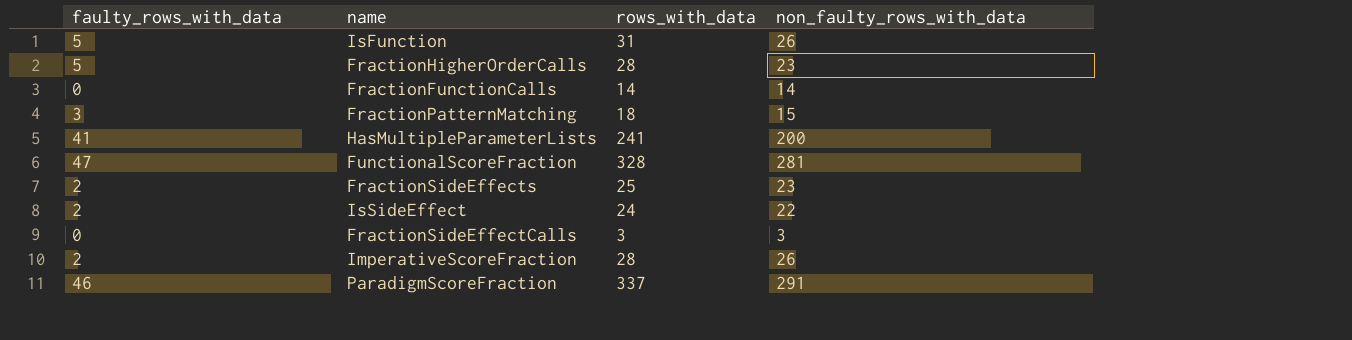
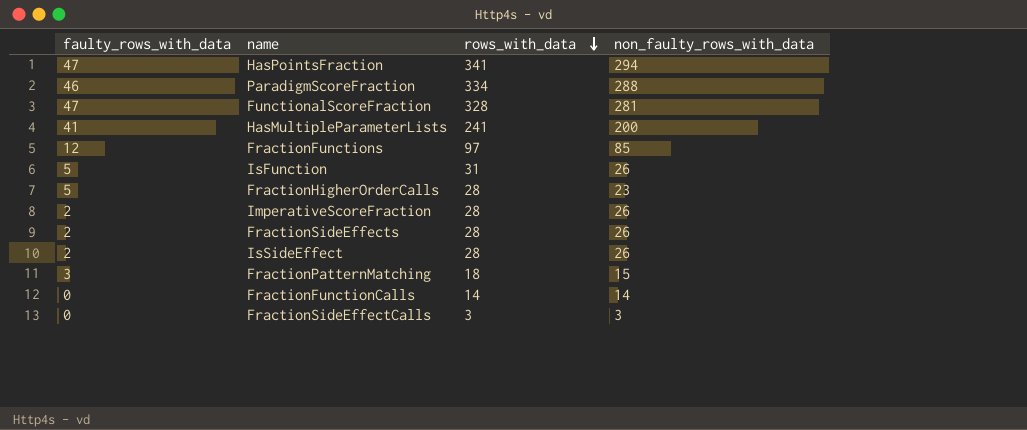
row order: none -> rows_with_data descending
row HasPointsFraction: none -> 47 | 341 | 294
ParadigmScoreFraction | rows_with_data: 337 -> 334
ParadigmScoreFraction | non_faulty_rows_with_data: 291 -> 288
row FractionFunctions: none -> 12 | 97 | 85
FractionSideEffects | rows_with_data: 25 -> 28
FractionSideEffects | non_faulty_rows_with_data: 23 -> 26
IsSideEffect | rows_with_data: 24 -> 28
IsSideEffect | non_faulty_rows_with_data: 22 -> 26

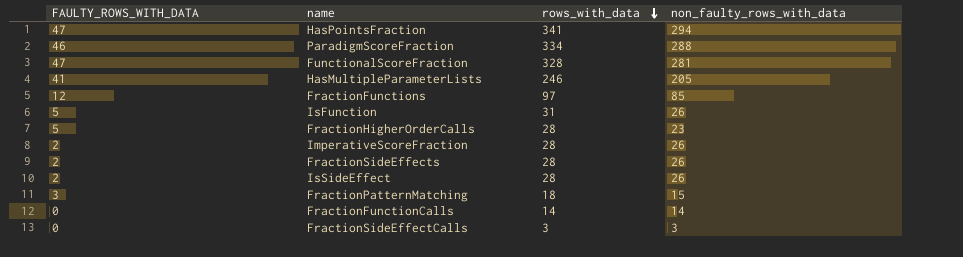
column name: faulty_rows_with_data -> FAULTY_ROWS_WITH_DATA
HasMultipleParameterLists | rows_with_data: 241 -> 246
HasMultipleParameterLists | non_faulty_rows_with_data: 200 -> 205

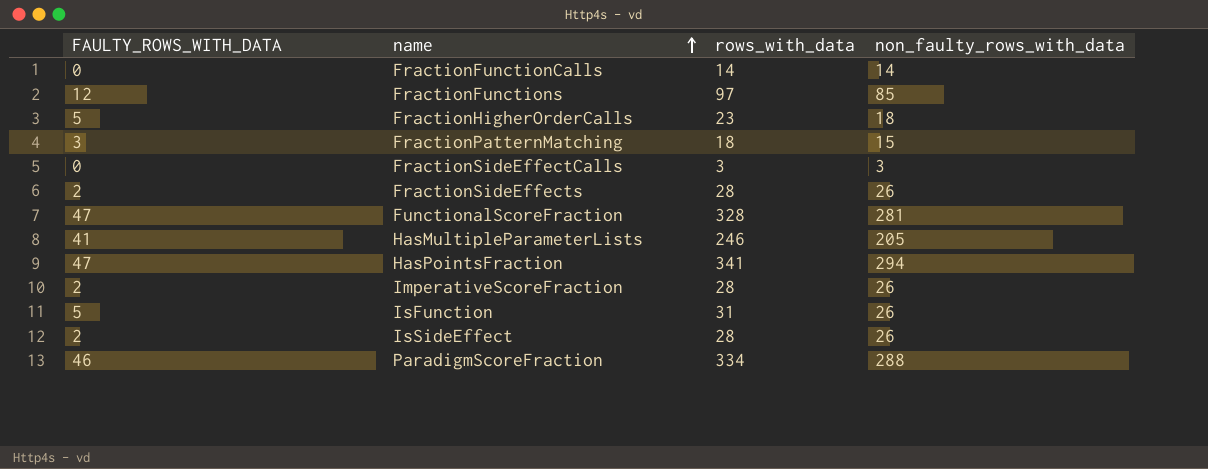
row order: rows_with_data descending -> name ascending
FractionHigherOrderCalls | rows_with_data: 28 -> 23
FractionHigherOrderCalls | non_faulty_rows_with_data: 23 -> 18

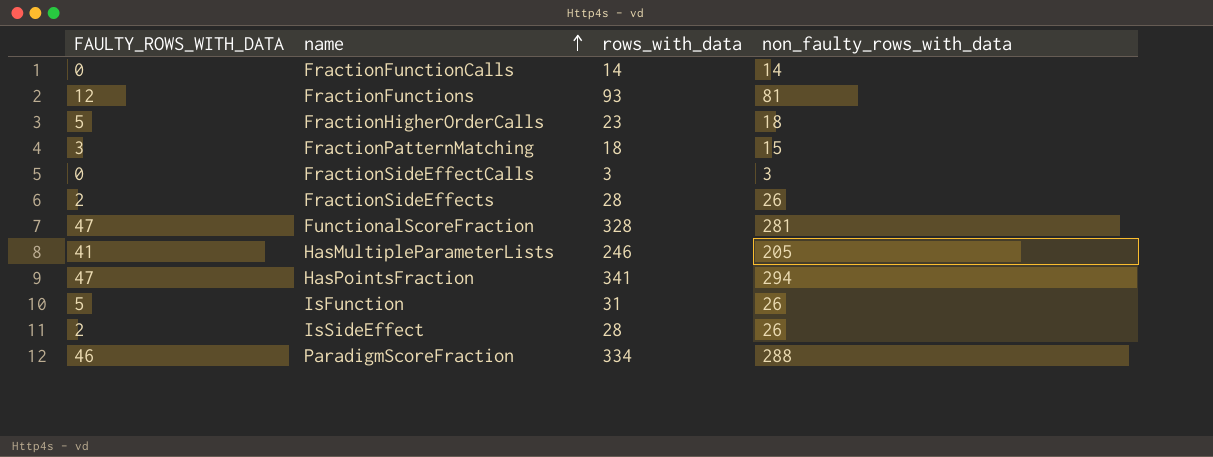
row ImperativeScoreFraction: 2 | 28 | 26 -> none
FractionFunctions | rows_with_data: 97 -> 93
FractionFunctions | non_faulty_rows_with_data: 85 -> 81

